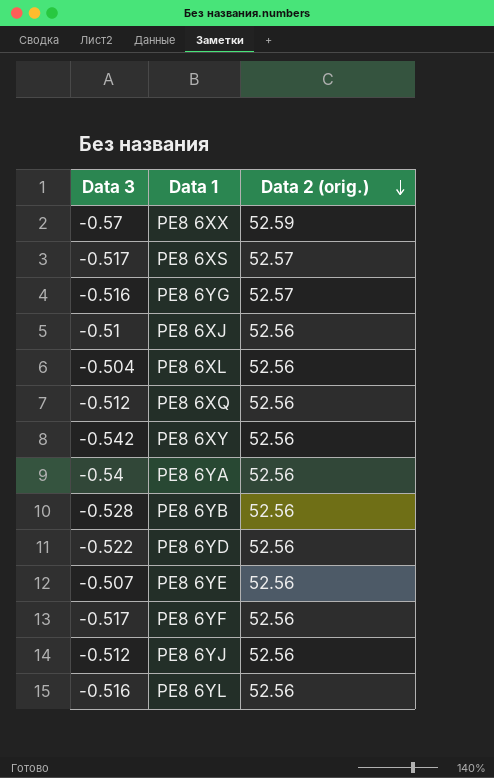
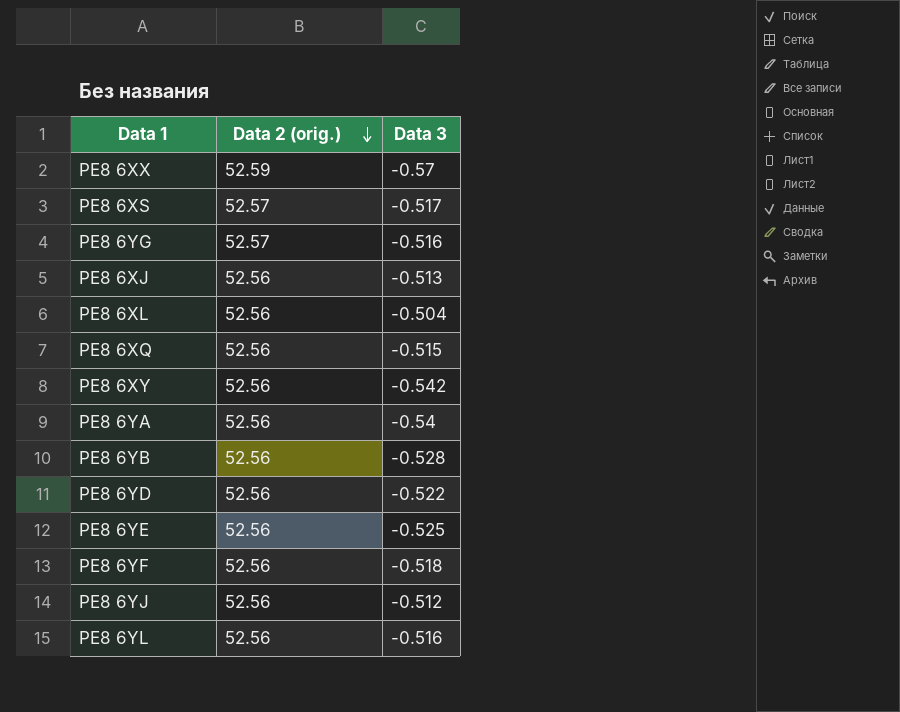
column Data 3 | position: 1 -> 3
PE8 6XJ | Data 3: -0.51 -> -0.513
PE8 6XQ | Data 3: -0.512 -> -0.515
PE8 6YE | Data 3: -0.507 -> -0.525
PE8 6YF | Data 3: -0.517 -> -0.518

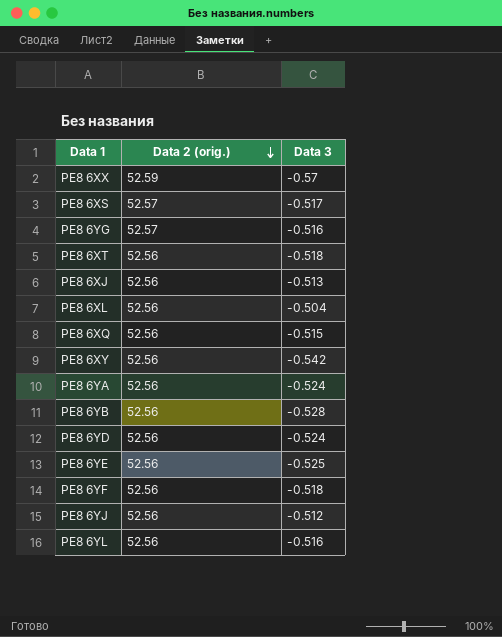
row PE8 6XT: none -> 52.56 | -0.518
PE8 6YA | Data 3: -0.54 -> -0.524
PE8 6YD | Data 3: -0.522 -> -0.524

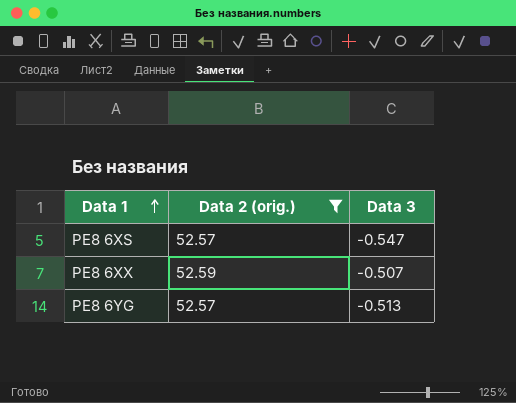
filter: none -> Data 2 (orig.) != 52.56
row order: Data 2 (orig.) descending -> Data 1 ascending
PE8 6XS | Data 3: -0.517 -> -0.547
PE8 6XX | Data 3: -0.57 -> -0.507
PE8 6YG | Data 3: -0.516 -> -0.513

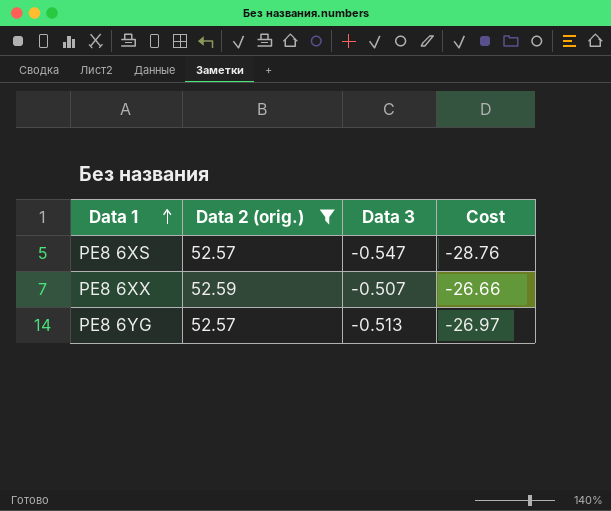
column Cost | formula: none -> [Data 2 (orig.)] * [Data 3]

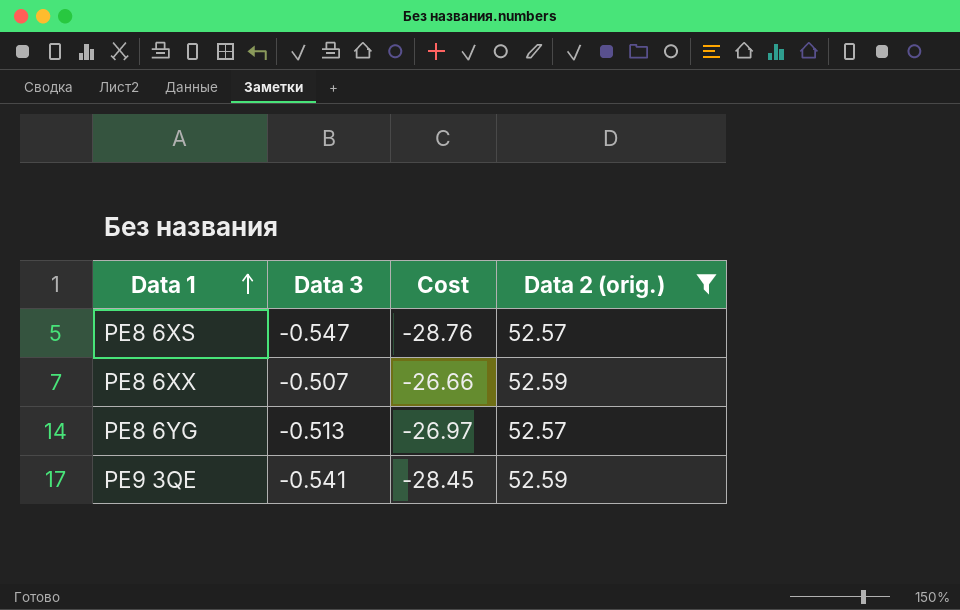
column Data 2 (orig.) | position: 2 -> 4
row PE9 3QE: none -> -0.541 | -28.45 | 52.59

